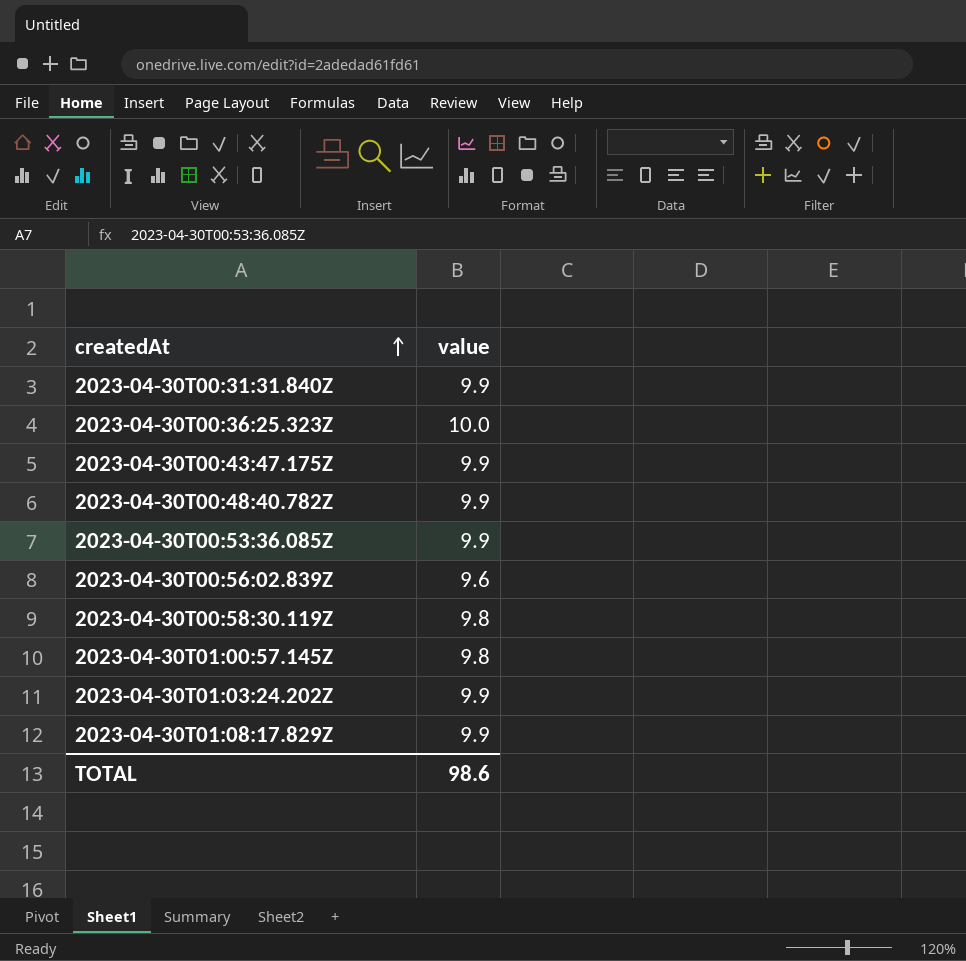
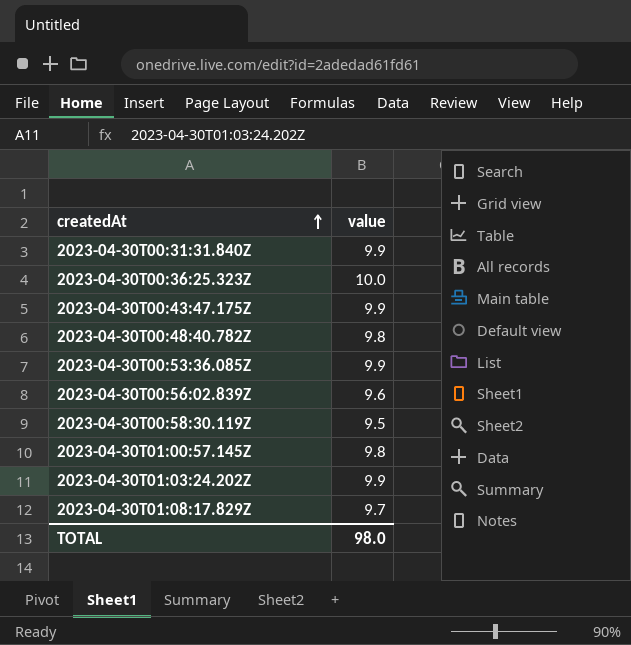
2023-04-30T00:48:40.782Z | value: 9.9 -> 9.8
2023-04-30T00:58:30.119Z | value: 9.8 -> 9.5
2023-04-30T01:08:17.829Z | value: 9.9 -> 9.7
TOTAL | value: 98.6 -> 98.0

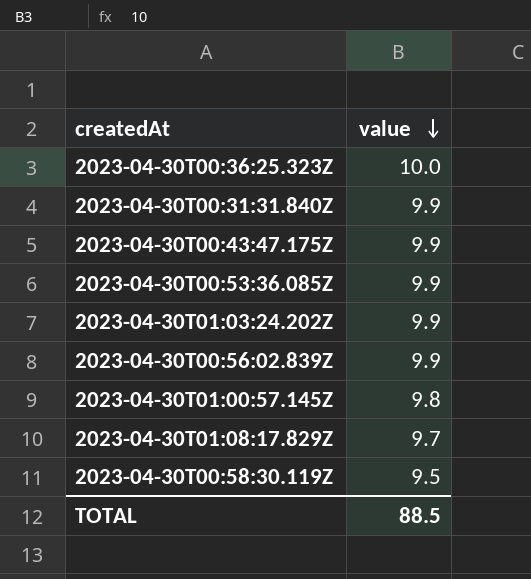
row order: createdAt ascending -> value descending
row 2023-04-30T00:48:40.782Z: 9.8 -> none
2023-04-30T00:56:02.839Z | value: 9.6 -> 9.9
TOTAL | value: 98.0 -> 88.5

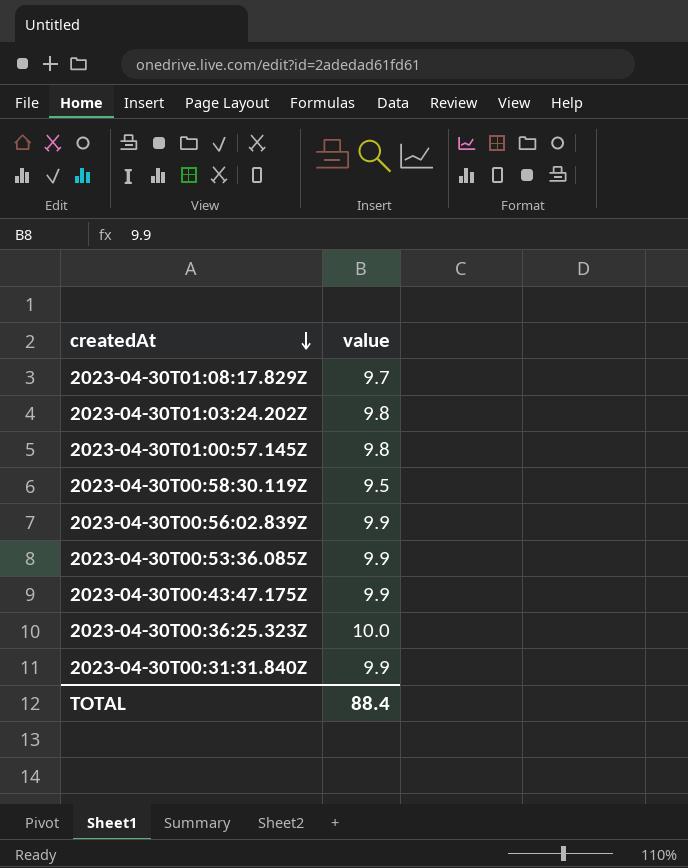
row order: value descending -> createdAt descending
2023-04-30T01:03:24.202Z | value: 9.9 -> 9.8
TOTAL | value: 88.5 -> 88.4

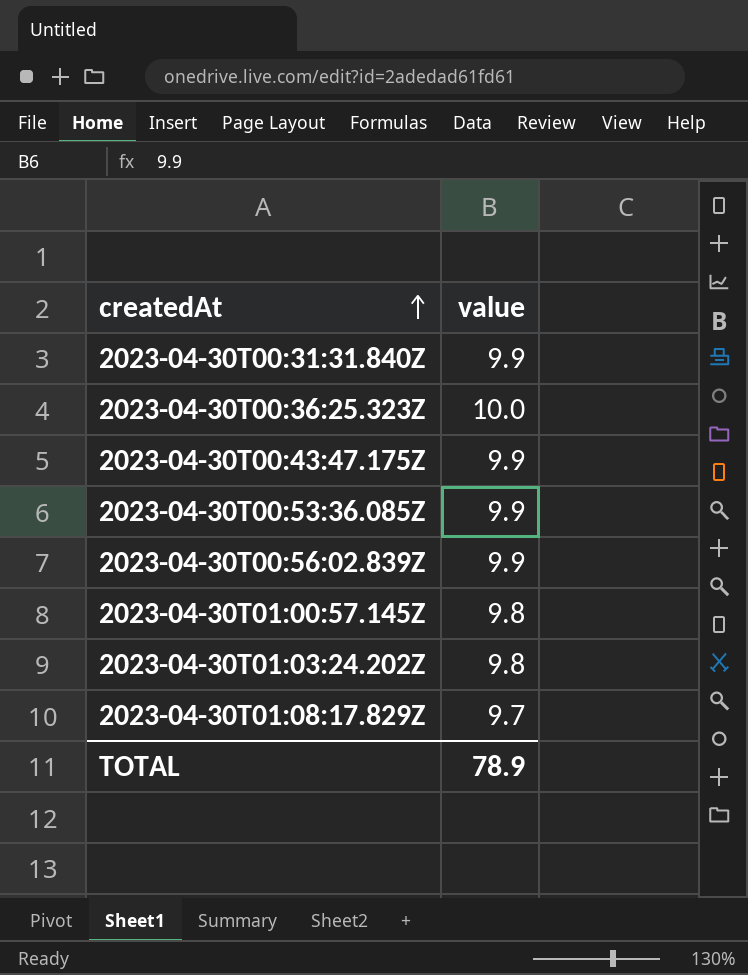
row order: createdAt descending -> createdAt ascending
row 2023-04-30T00:58:30.119Z: 9.5 -> none
TOTAL | value: 88.4 -> 78.9

